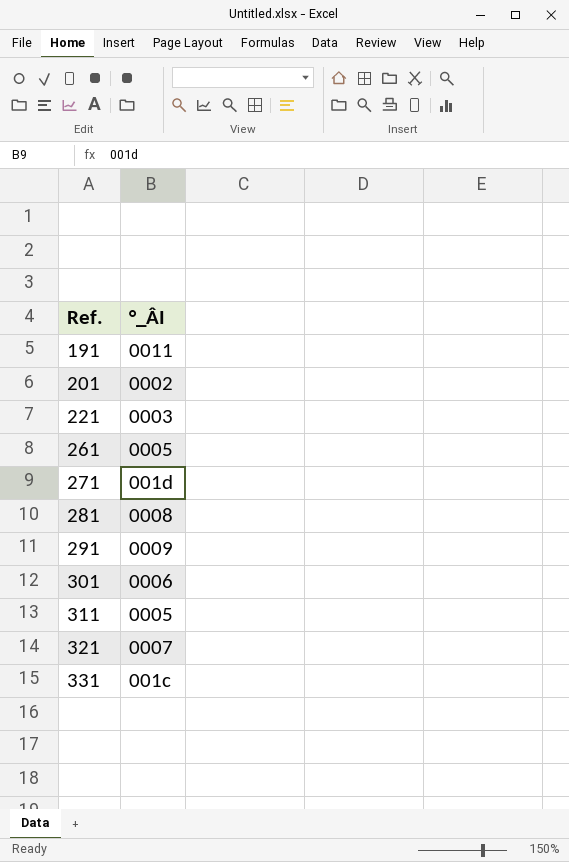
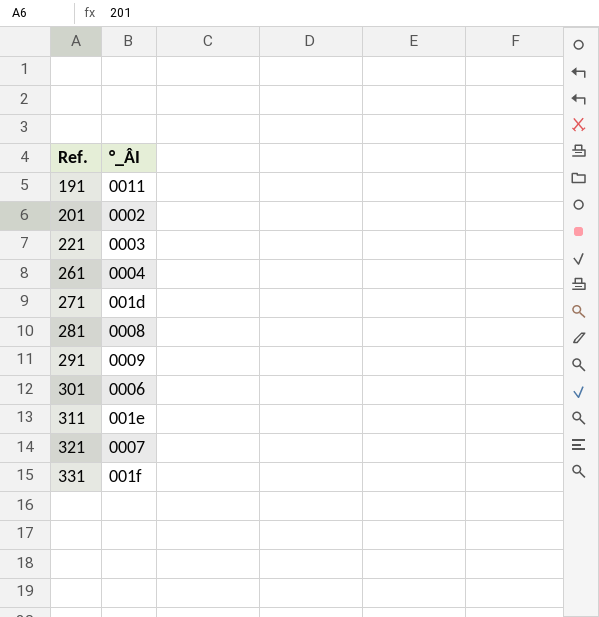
261 | °_ÂI: 0005 -> 0004
311 | °_ÂI: 0005 -> 001e
331 | °_ÂI: 001c -> 001f

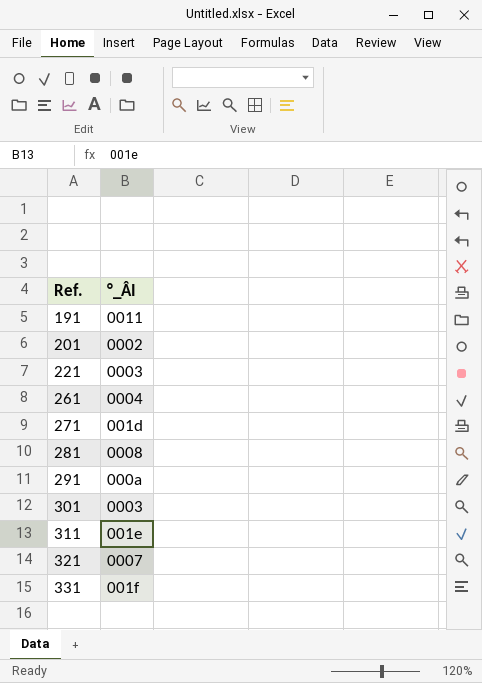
291 | °_ÂI: 0009 -> 000a
301 | °_ÂI: 0006 -> 0003

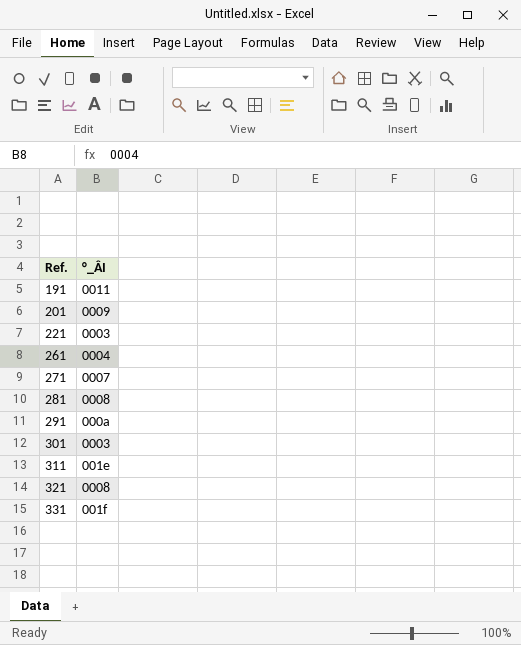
201 | °_ÂI: 0002 -> 0009
271 | °_ÂI: 001d -> 0007
321 | °_ÂI: 0007 -> 0008

